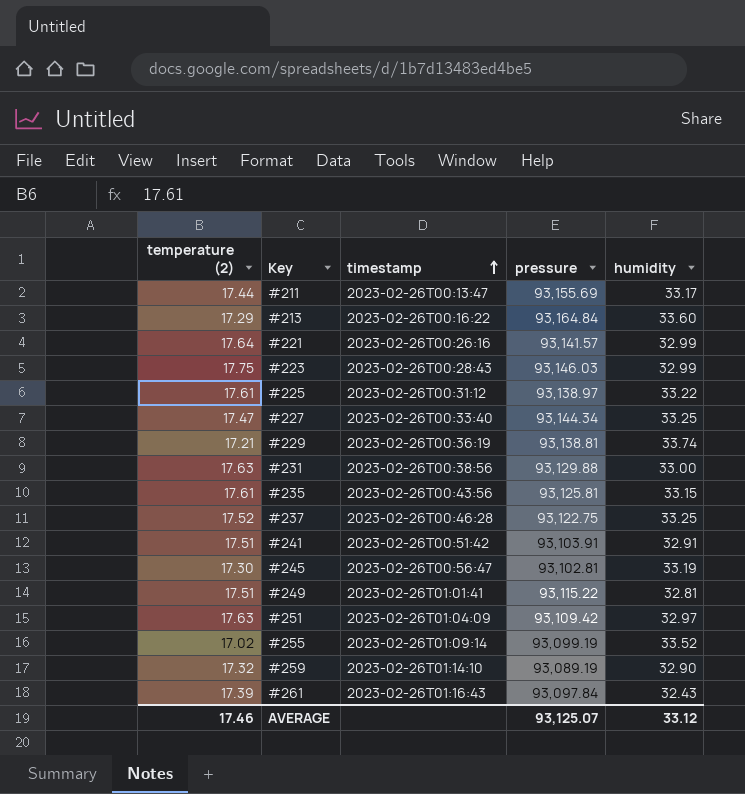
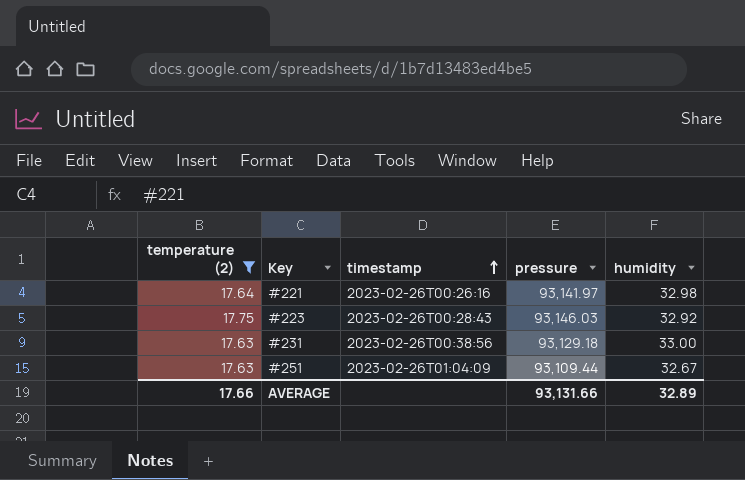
filter: none -> temperature (2) >= 17.63
#221 | pressure: 93,141.57 -> 93,141.97
#221 | humidity: 32.99 -> 32.98
#223 | humidity: 32.99 -> 32.92
#231 | pressure: 93,129.88 -> 93,129.18
#251 | pressure: 93,109.42 -> 93,109.44
#251 | humidity: 32.97 -> 32.67
AVERAGE | temperature (2): 17.46 -> 17.66
AVERAGE | pressure: 93,125.07 -> 93,131.66
AVERAGE | humidity: 33.12 -> 32.89

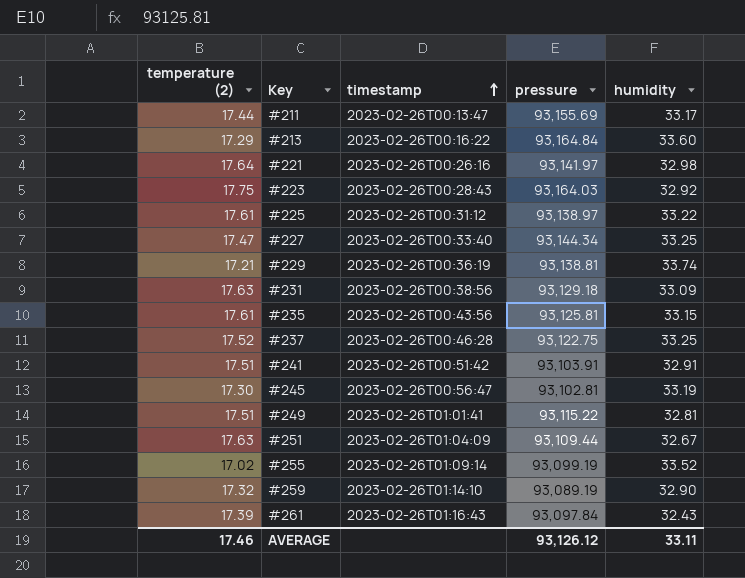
filter: temperature (2) >= 17.63 -> none
#223 | pressure: 93,146.03 -> 93,164.03
#231 | humidity: 33.00 -> 33.09
AVERAGE | temperature (2): 17.66 -> 17.46
AVERAGE | pressure: 93,131.66 -> 93,126.12
AVERAGE | humidity: 32.89 -> 33.11

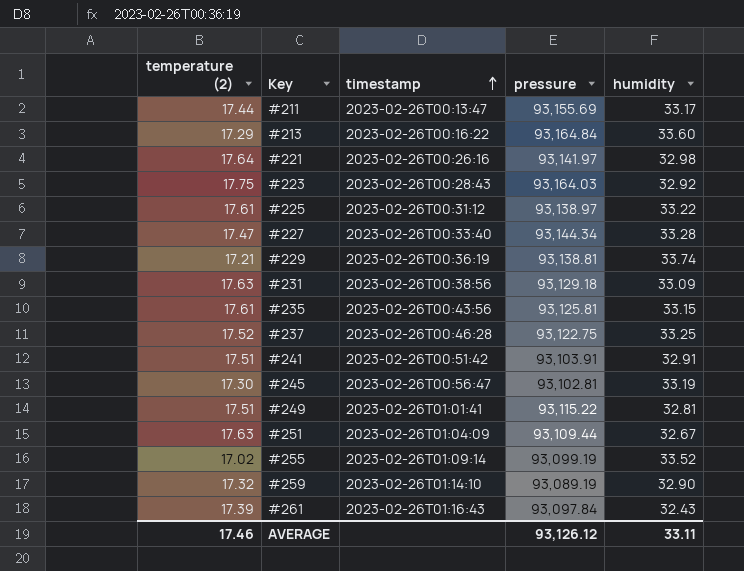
#227 | humidity: 33.25 -> 33.28

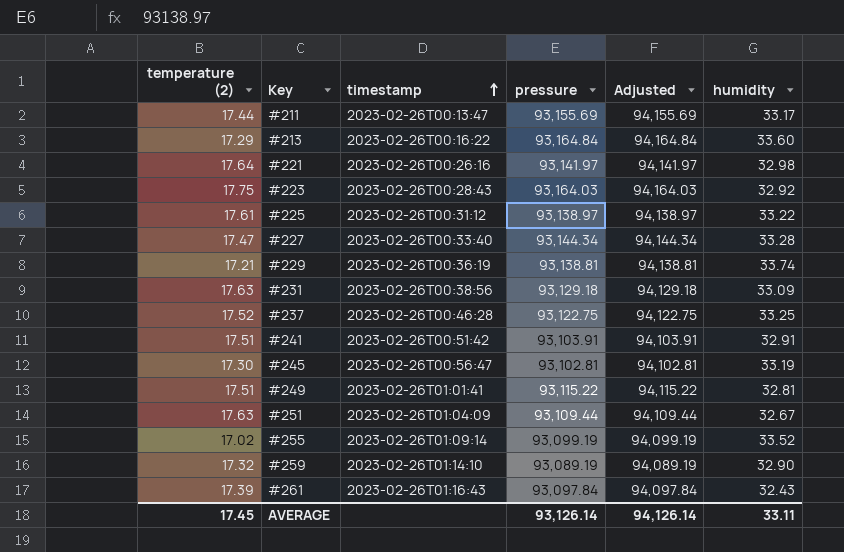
column Adjusted | formula: none -> [pressure] + 1000
row #235: 17.61 | 2023-02-26T00:43:56 | 93,125.81 | 33.15 -> none
AVERAGE | temperature (2): 17.46 -> 17.45
AVERAGE | pressure: 93,126.12 -> 93,126.14

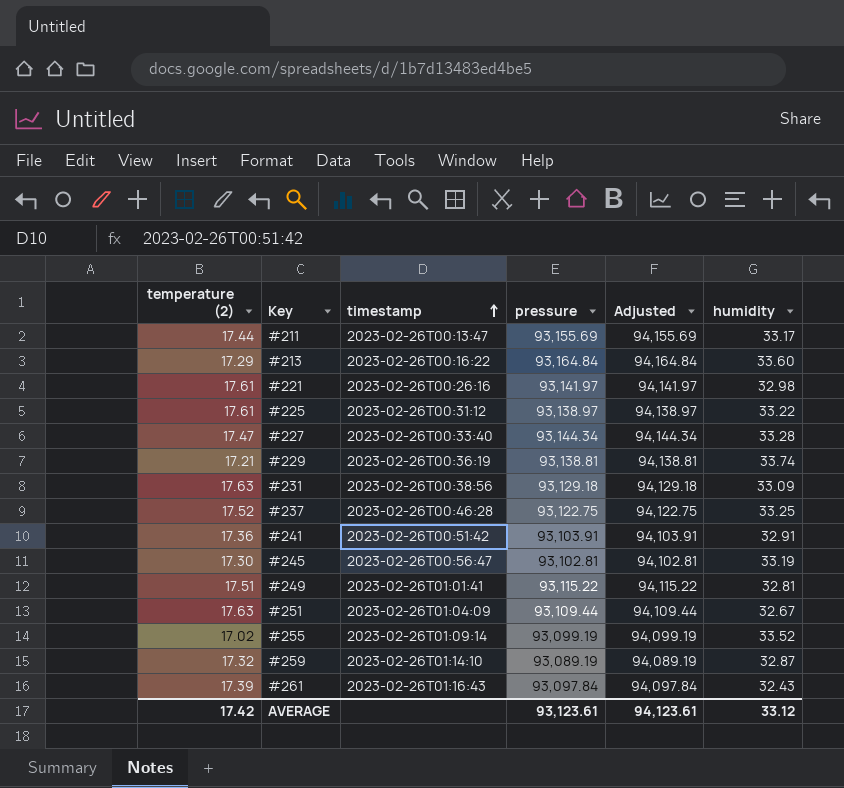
row #223: 17.75 | 2023-02-26T00:28:43 | 93,164.03 | 94,164.03 | 32.92 -> none
#221 | temperature (2): 17.64 -> 17.61
#241 | temperature (2): 17.51 -> 17.36
#259 | humidity: 32.90 -> 32.87
AVERAGE | temperature (2): 17.45 -> 17.42
AVERAGE | pressure: 93,126.14 -> 93,123.61
AVERAGE | Adjusted: 94,126.14 -> 94,123.61
AVERAGE | humidity: 33.11 -> 33.12

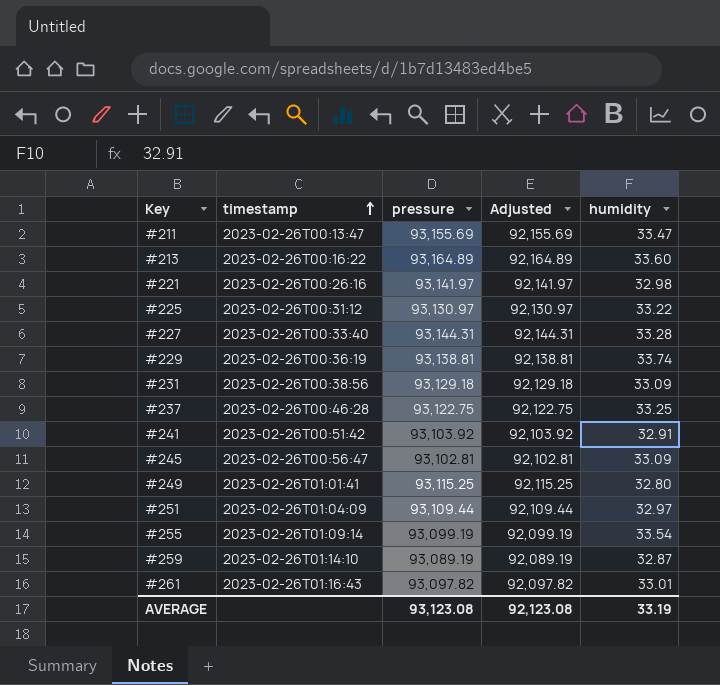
column temperature (2) | position: 1 -> none
column Adjusted | formula: [pressure] + 1000 -> [pressure] - 1000
#211 | humidity: 33.17 -> 33.47
#213 | pressure: 93,164.84 -> 93,164.89
#225 | pressure: 93,138.97 -> 93,130.97
#227 | pressure: 93,144.34 -> 93,144.31
#241 | pressure: 93,103.91 -> 93,103.92
#245 | humidity: 33.19 -> 33.09
#249 | pressure: 93,115.22 -> 93,115.25
#249 | humidity: 32.81 -> 32.80
#251 | humidity: 32.67 -> 32.97
#255 | humidity: 33.52 -> 33.54
#261 | pressure: 93,097.84 -> 93,097.82
#261 | humidity: 32.43 -> 33.01
AVERAGE | pressure: 93,123.61 -> 93,123.08
AVERAGE | Adjusted: 94,123.61 -> 92,123.08
AVERAGE | humidity: 33.12 -> 33.19

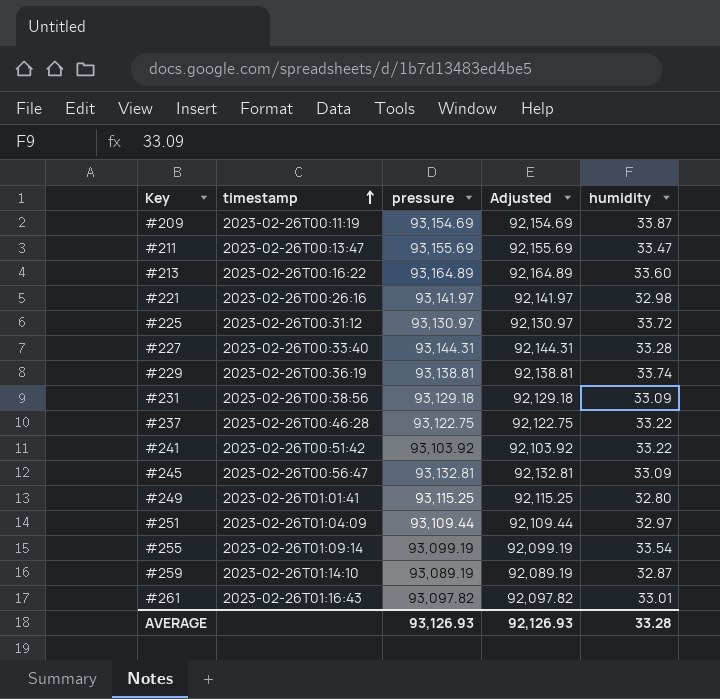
row #209: none -> 2023-02-26T00:11:19 | 93,154.69 | 92,154.69 | 33.87
#225 | humidity: 33.22 -> 33.72
#237 | humidity: 33.25 -> 33.22
#241 | humidity: 32.91 -> 33.22
#245 | pressure: 93,102.81 -> 93,132.81
#245 | Adjusted: 92,102.81 -> 92,132.81
AVERAGE | pressure: 93,123.08 -> 93,126.93
AVERAGE | Adjusted: 92,123.08 -> 92,126.93
AVERAGE | humidity: 33.19 -> 33.28

